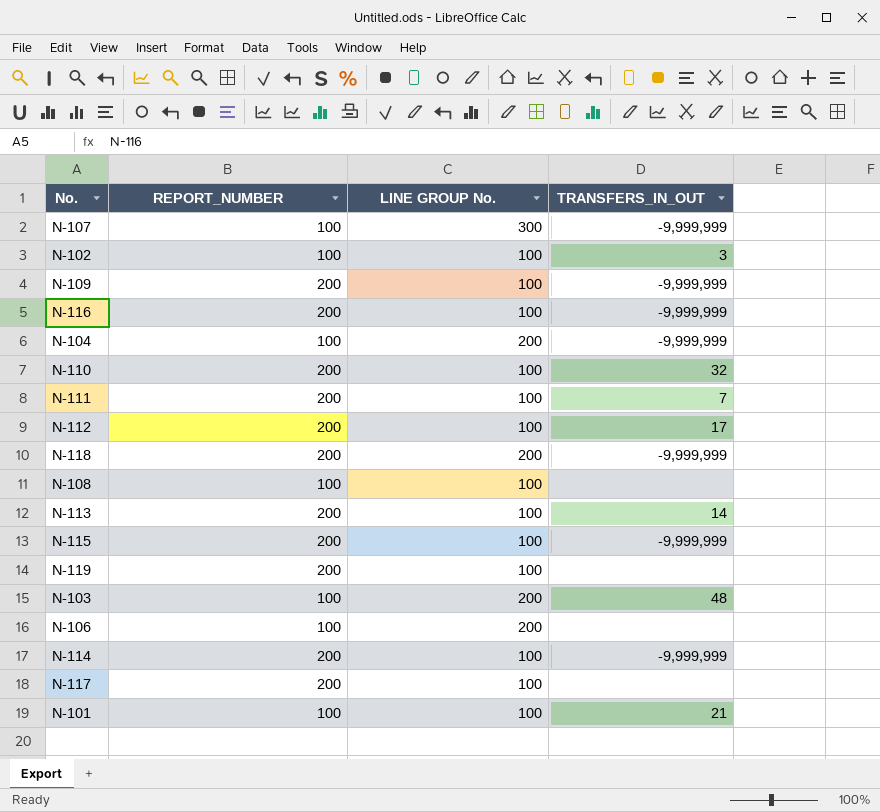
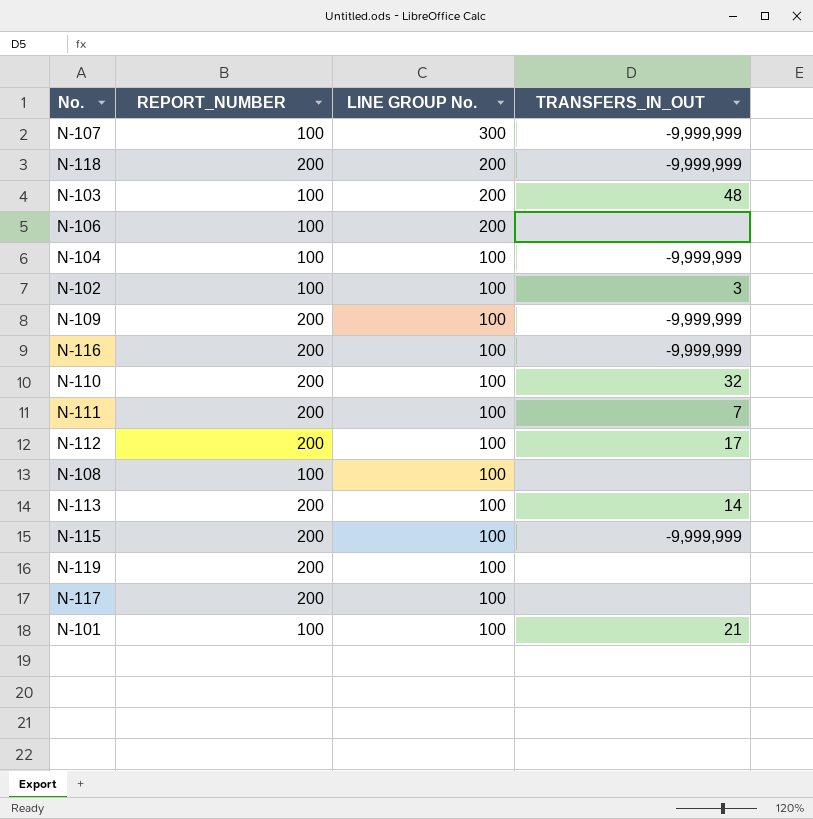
row order: none -> LINE GROUP No. descending
row N-114: 200 | 100 | -9,999,999 -> none
N-104 | LINE GROUP No.: 200 -> 100

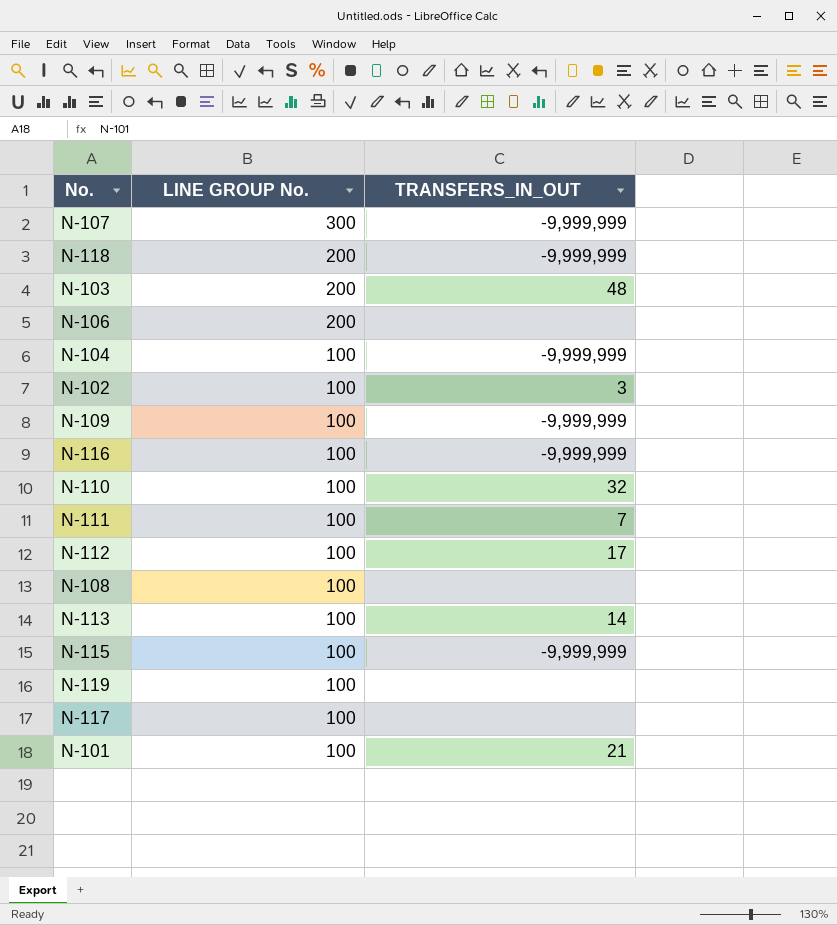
column REPORT_NUMBER | position: 2 -> none

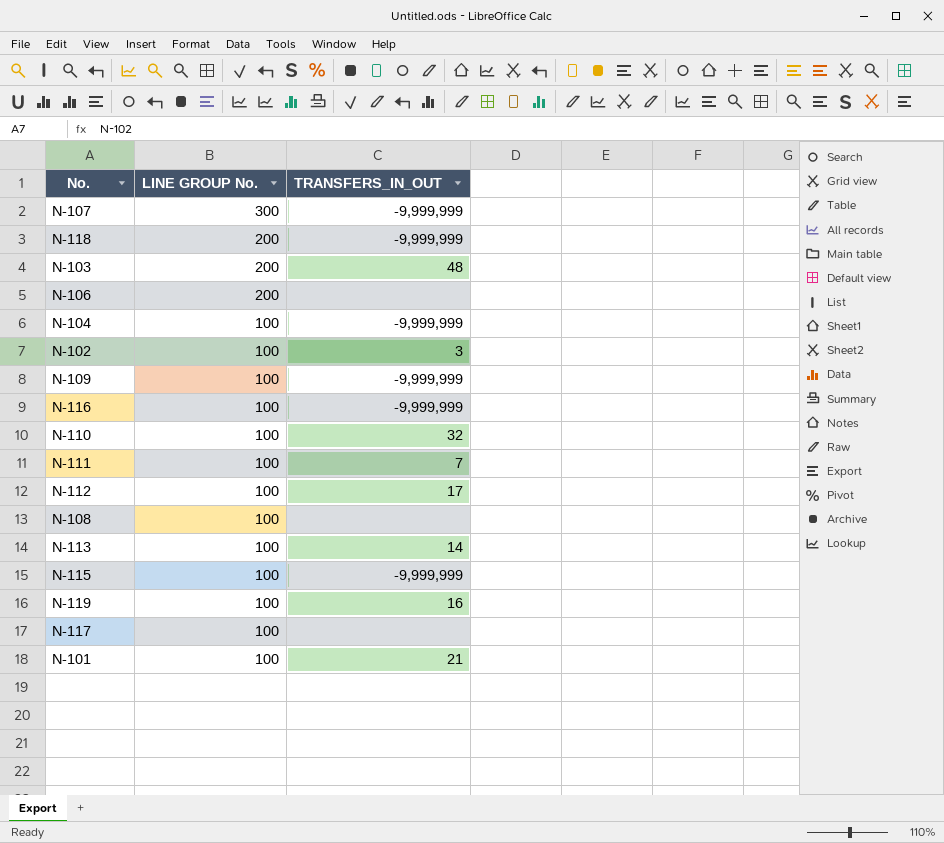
N-119 | TRANSFERS_IN_OUT: none -> 16

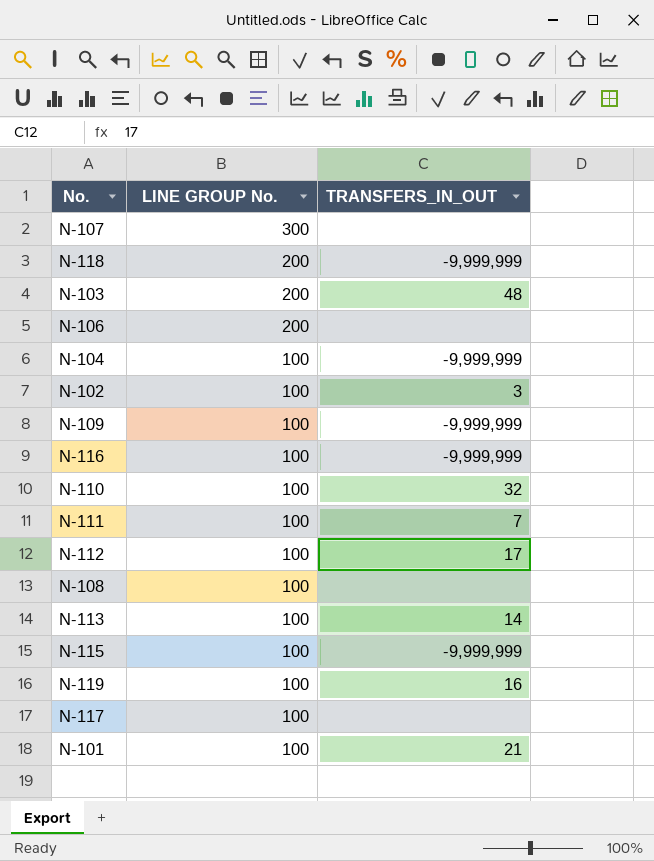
N-107 | TRANSFERS_IN_OUT: -9,999,999 -> none

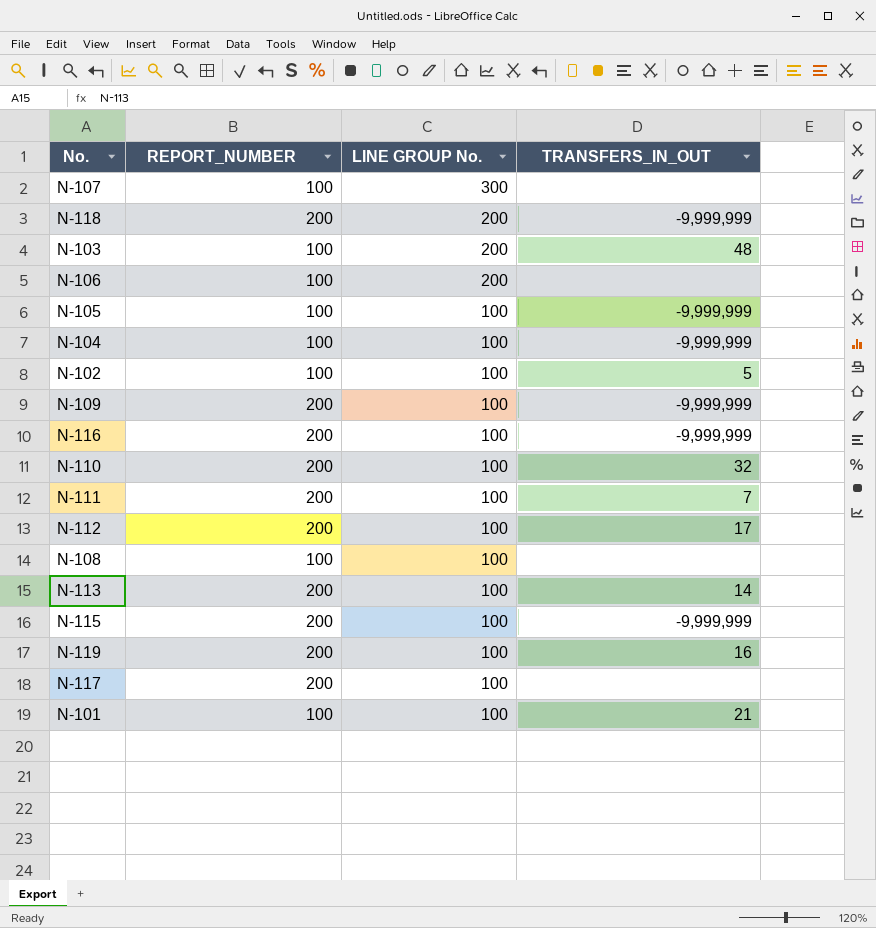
column REPORT_NUMBER | position: none -> 2
row N-105: none -> 100 | 100 | -9,999,999
N-102 | TRANSFERS_IN_OUT: 3 -> 5

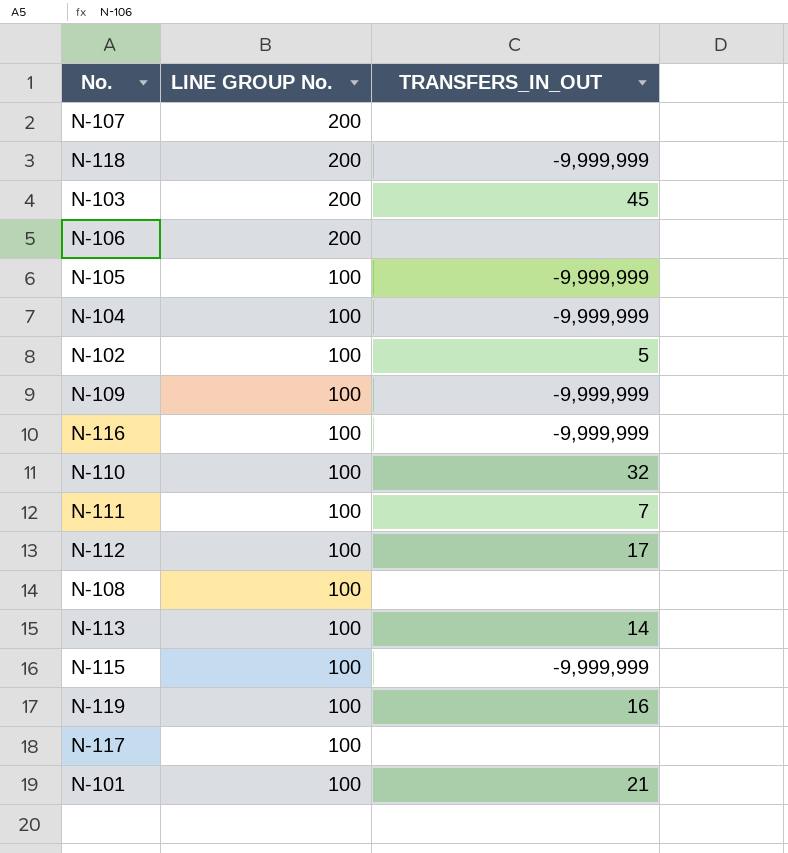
column REPORT_NUMBER | position: 2 -> none
N-107 | LINE GROUP No.: 300 -> 200
N-103 | TRANSFERS_IN_OUT: 48 -> 45

